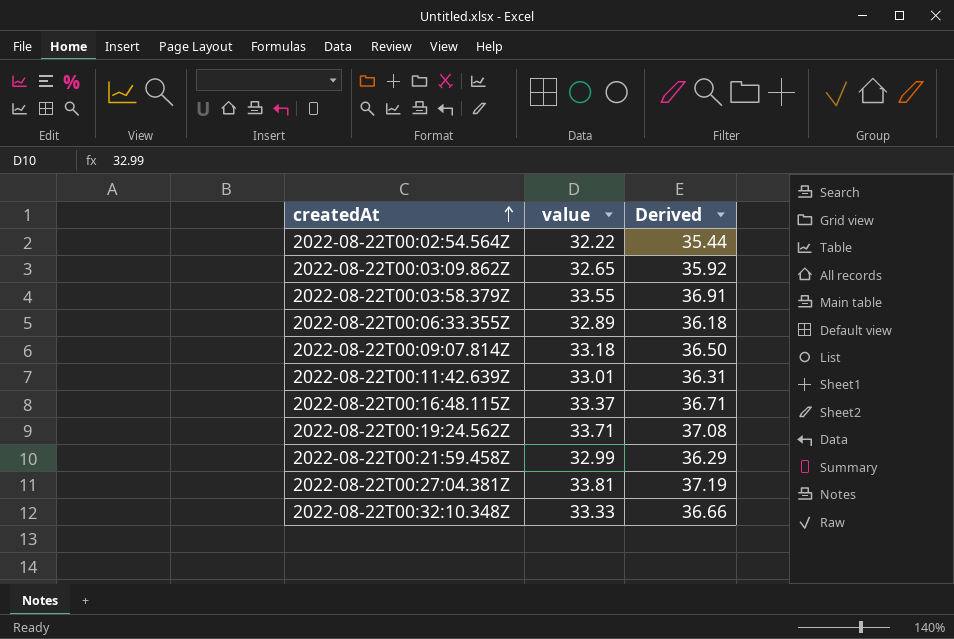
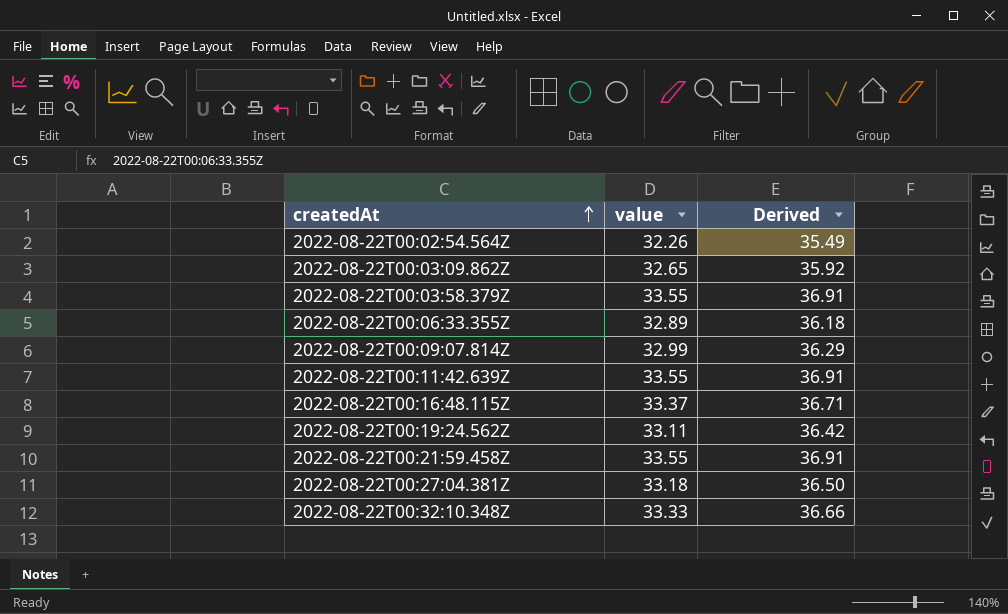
2022-08-22T00:02:54.564Z | value: 32.22 -> 32.26
2022-08-22T00:02:54.564Z | Derived: 35.44 -> 35.49
2022-08-22T00:09:07.814Z | value: 33.18 -> 32.99
2022-08-22T00:09:07.814Z | Derived: 36.50 -> 36.29
2022-08-22T00:11:42.639Z | value: 33.01 -> 33.55
2022-08-22T00:11:42.639Z | Derived: 36.31 -> 36.91
2022-08-22T00:19:24.562Z | value: 33.71 -> 33.11
2022-08-22T00:19:24.562Z | Derived: 37.08 -> 36.42
2022-08-22T00:21:59.458Z | value: 32.99 -> 33.55
2022-08-22T00:21:59.458Z | Derived: 36.29 -> 36.91
2022-08-22T00:27:04.381Z | value: 33.81 -> 33.18
2022-08-22T00:27:04.381Z | Derived: 37.19 -> 36.50

